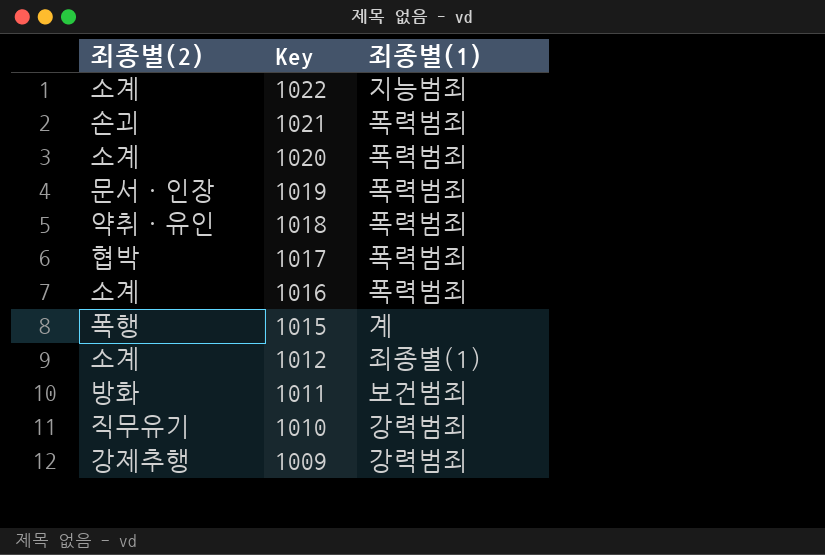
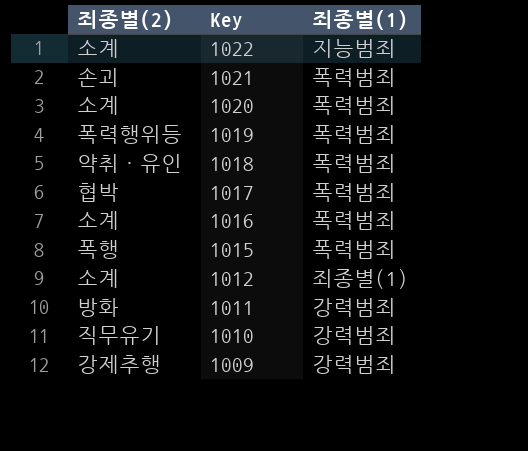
1019 | 죄종별(2): 문서・인장 -> 폭력행위등
1015 | 죄종별(1): 계 -> 폭력범죄
1011 | 죄종별(1): 보건범죄 -> 강력범죄

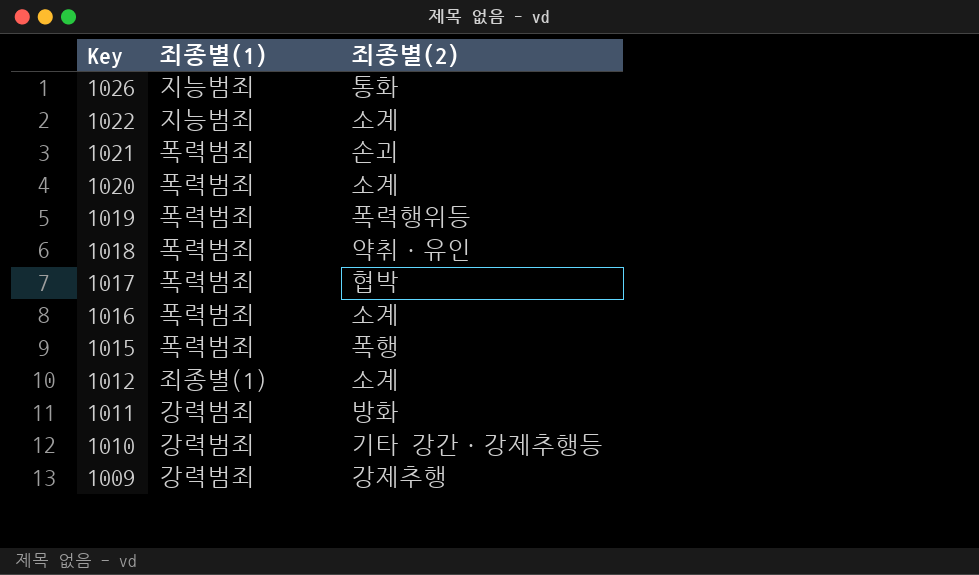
column 죄종별(2) | position: 1 -> 3
row 1026: none -> 지능범죄 | 통화
1010 | 죄종별(2): 직무유기 -> 기타 강간·강제추행등

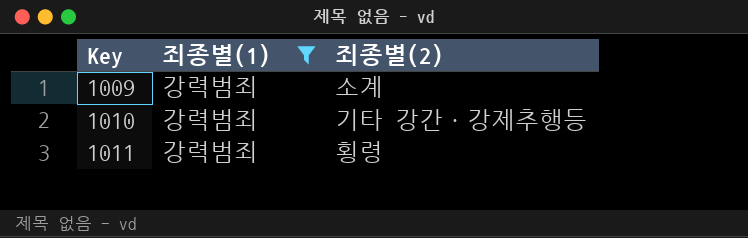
filter: none -> 죄종별(1) = 강력범죄
row order: Key descending -> Key ascending
1009 | 죄종별(2): 강제추행 -> 소계
1011 | 죄종별(2): 방화 -> 횡령

